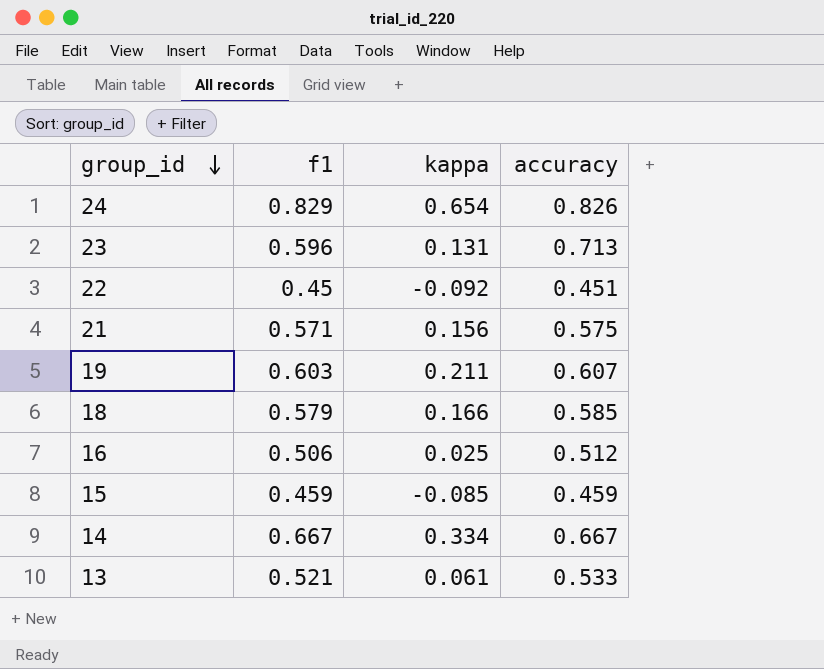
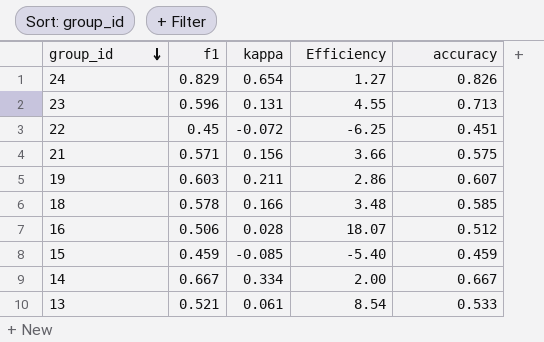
column Efficiency | formula: none -> [f1] / [kappa]
22 | kappa: -0.092 -> -0.072
18 | f1: 0.579 -> 0.578
16 | kappa: 0.025 -> 0.028

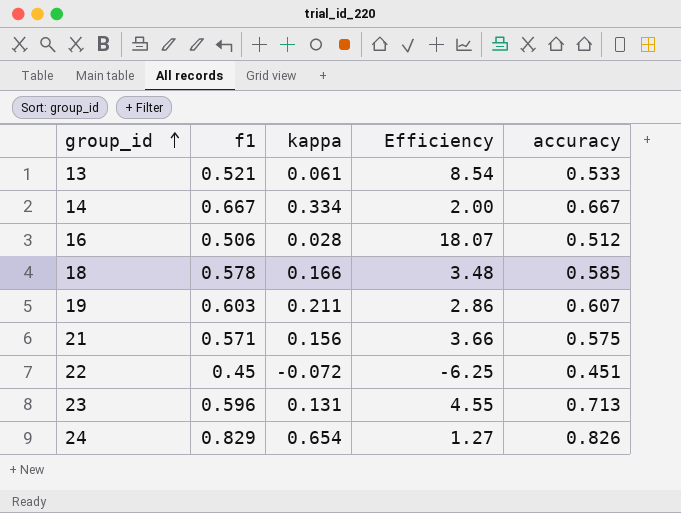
row order: group_id descending -> group_id ascending
row 15: 0.459 | -0.085 | -5.40 | 0.459 -> none

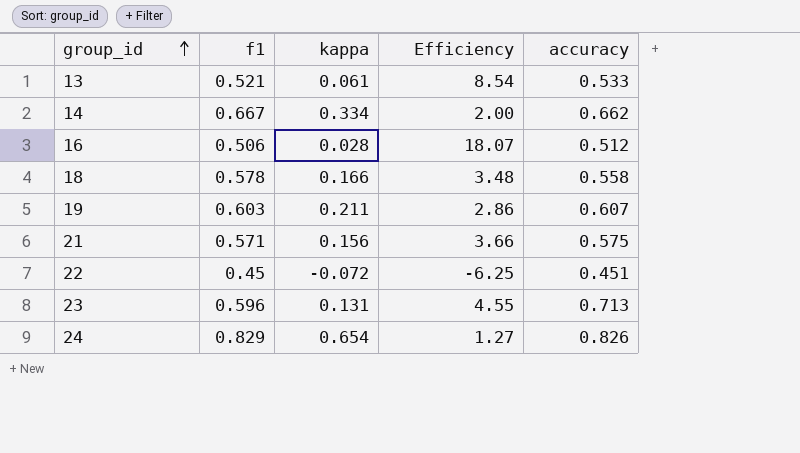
14 | accuracy: 0.667 -> 0.662
18 | accuracy: 0.585 -> 0.558

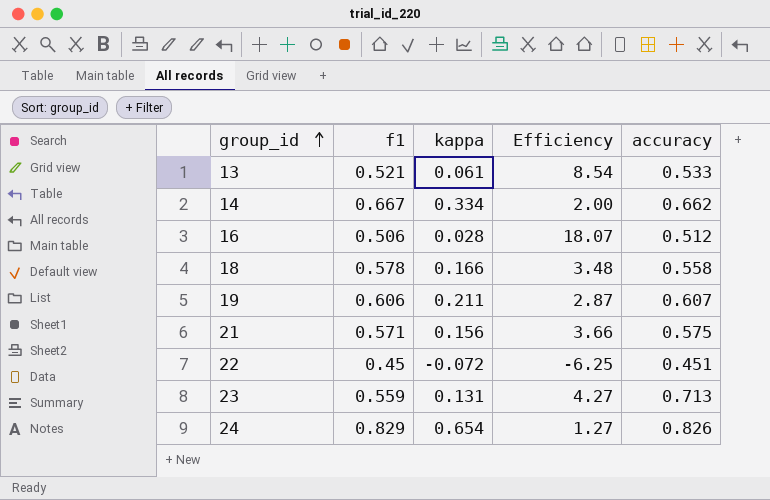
19 | f1: 0.603 -> 0.606
19 | Efficiency: 2.86 -> 2.87
23 | f1: 0.596 -> 0.559
23 | Efficiency: 4.55 -> 4.27

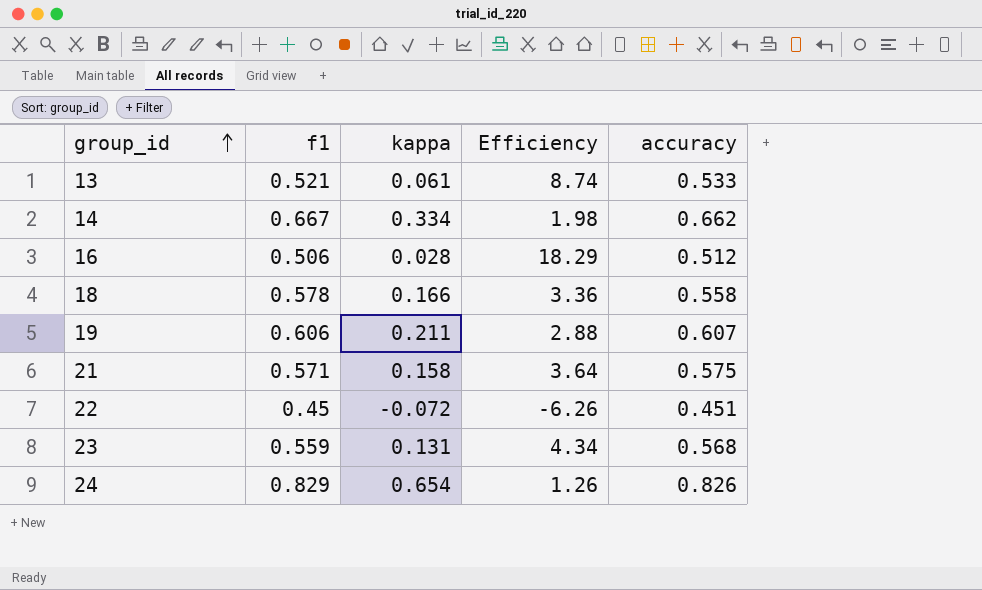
column Efficiency | formula: [f1] / [kappa] -> [accuracy] / [kappa]
21 | kappa: 0.156 -> 0.158
23 | accuracy: 0.713 -> 0.568

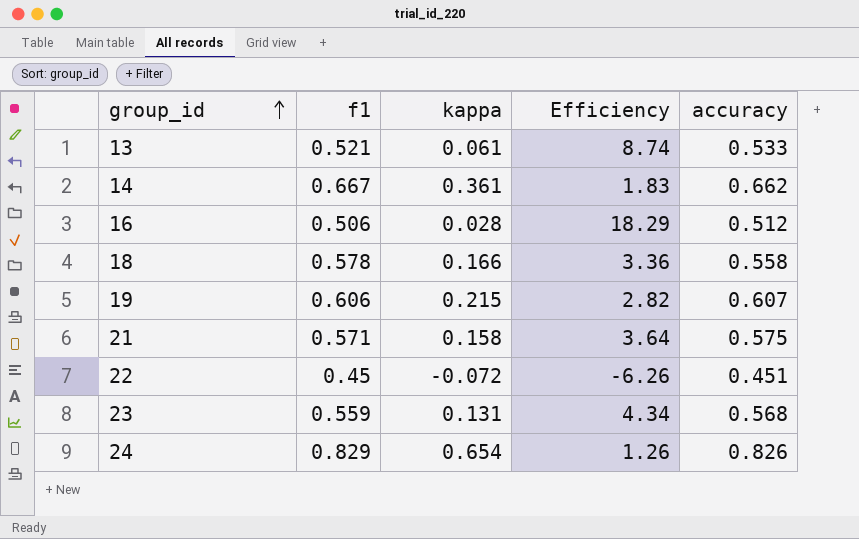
14 | kappa: 0.334 -> 0.361
14 | Efficiency: 1.98 -> 1.83
19 | kappa: 0.211 -> 0.215
19 | Efficiency: 2.88 -> 2.82

